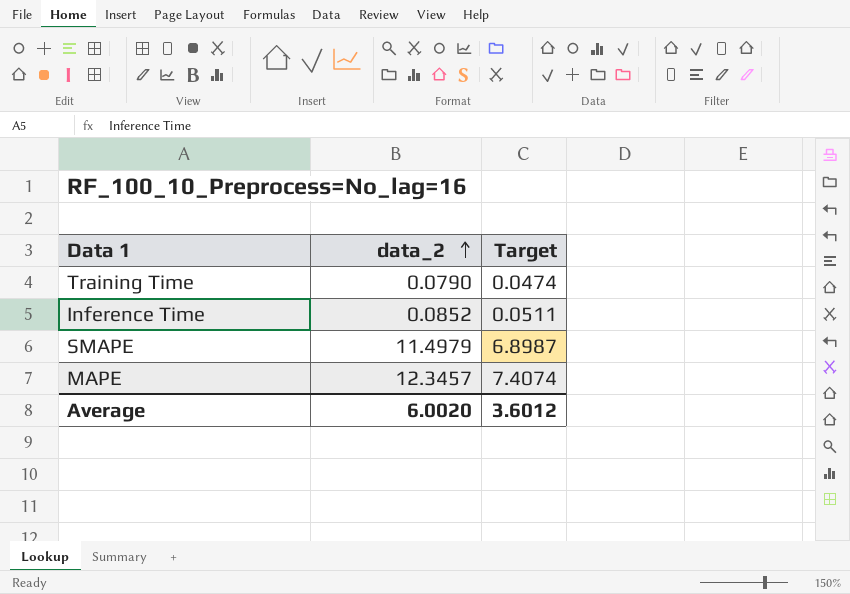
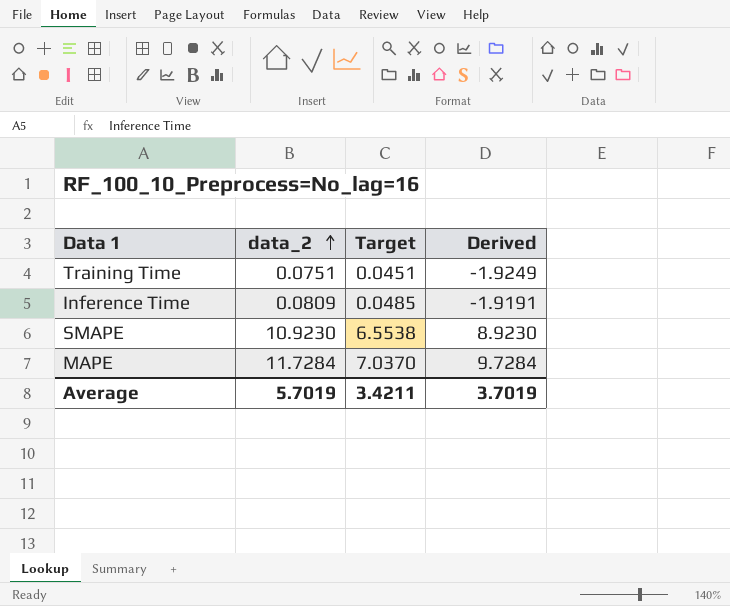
column Derived | formula: none -> [data_2] - 2
Training Time | data_2: 0.0790 -> 0.0751
Training Time | Target: 0.0474 -> 0.0451
Inference Time | data_2: 0.0852 -> 0.0809
Inference Time | Target: 0.0511 -> 0.0485
SMAPE | data_2: 11.4979 -> 10.9230
SMAPE | Target: 6.8987 -> 6.5538
MAPE | data_2: 12.3457 -> 11.7284
MAPE | Target: 7.4074 -> 7.0370
Average | data_2: 6.0020 -> 5.7019
Average | Target: 3.6012 -> 3.4211

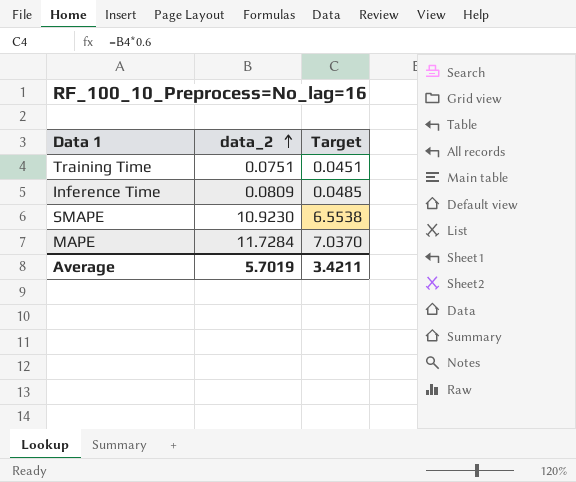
column Derived | formula: [data_2] - 2 -> none

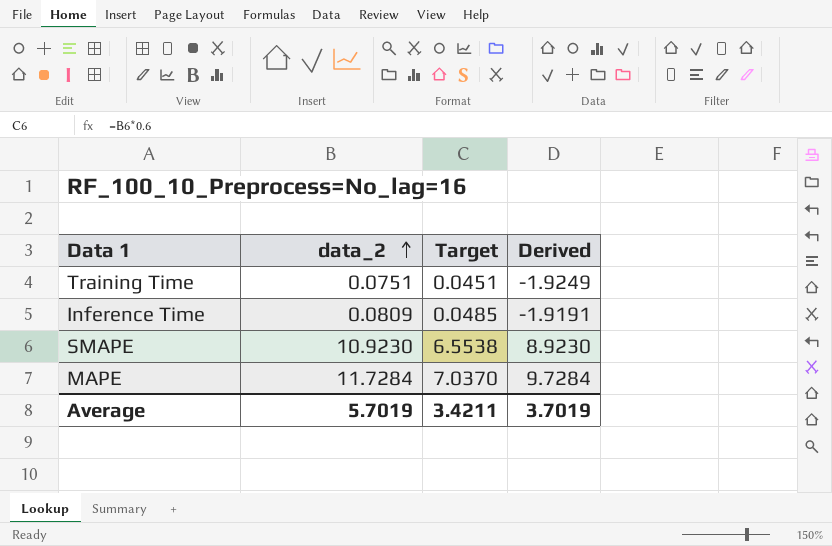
column Derived | formula: none -> [data_2] - 2

